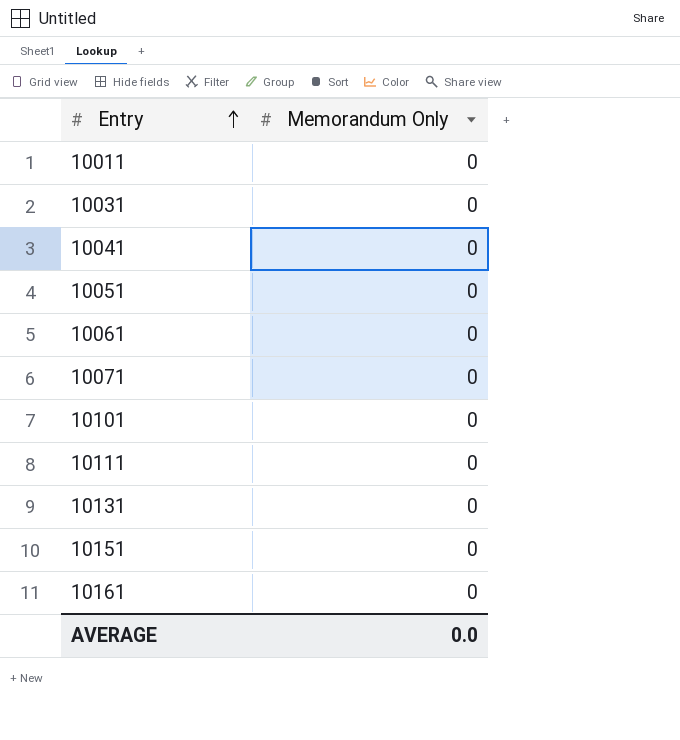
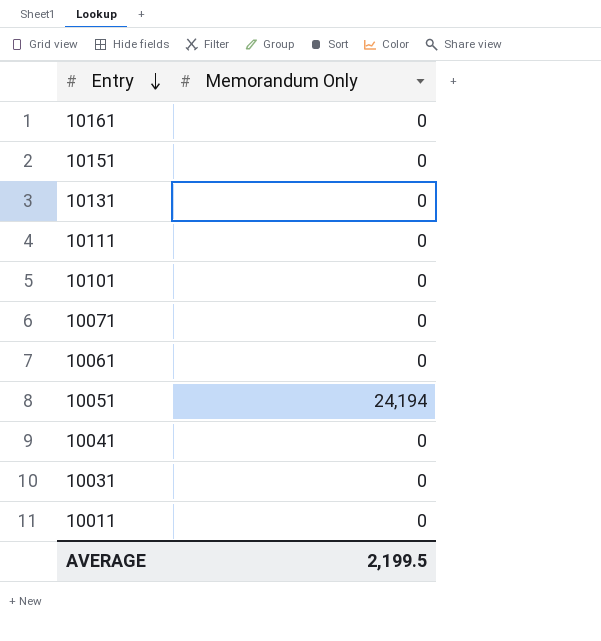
row order: Entry ascending -> Entry descending
10051 | Memorandum Only: 0 -> 24,194
AVERAGE | Memorandum Only: 0.0 -> 2,199.5

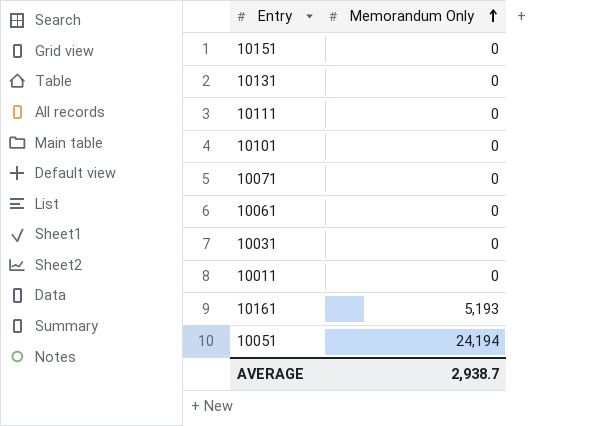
row order: Entry descending -> Memorandum Only ascending
row 10041: 0 -> none
10161 | Memorandum Only: 0 -> 5,193
AVERAGE | Memorandum Only: 2,199.5 -> 2,938.7

